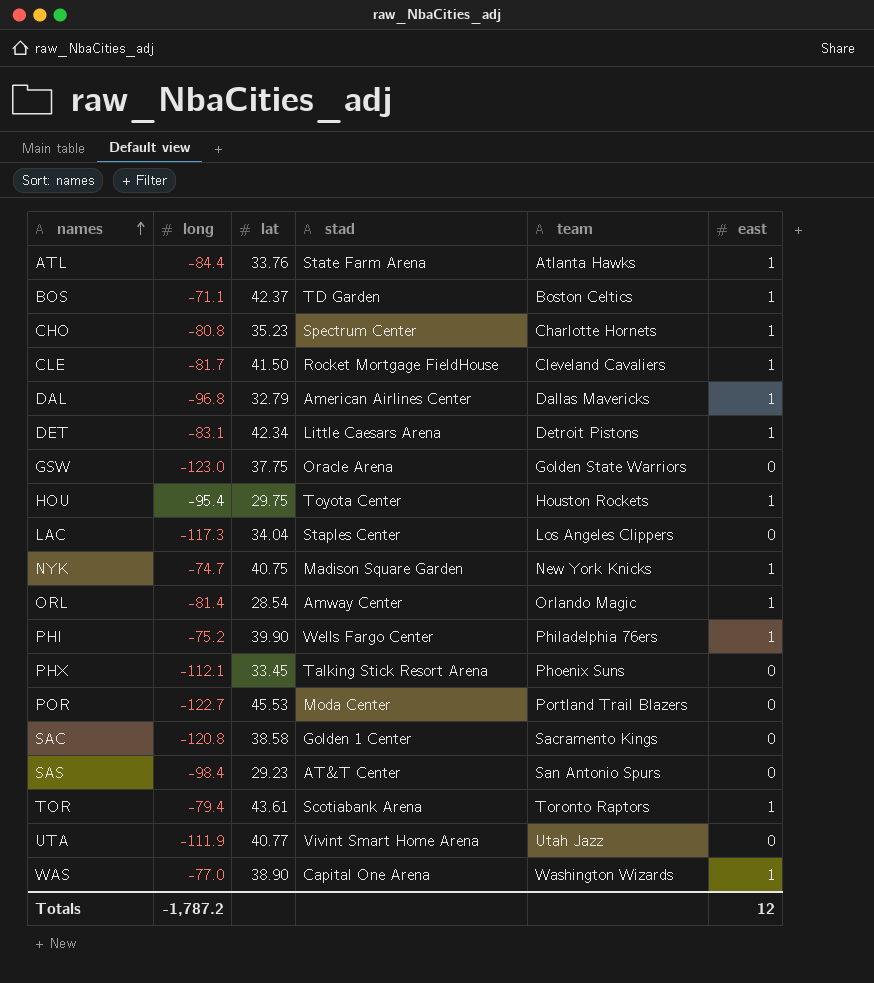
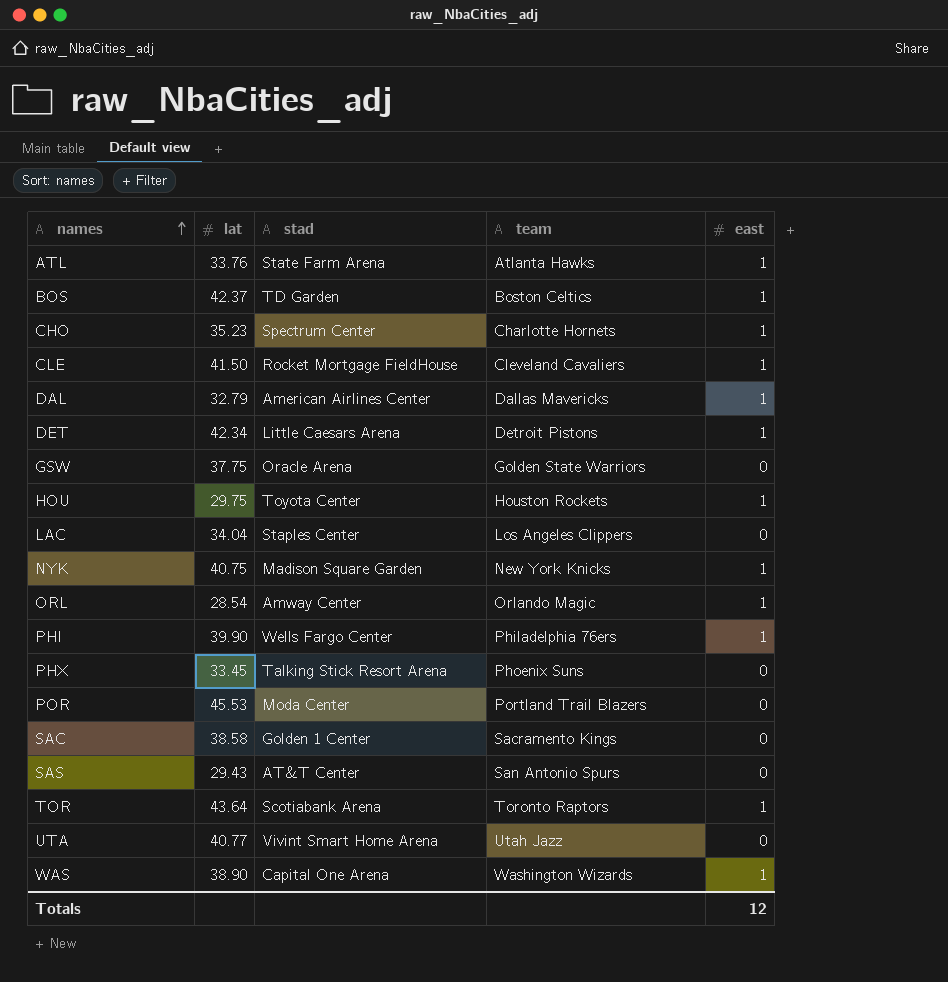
column long | position: 2 -> none
SAS | lat: 29.23 -> 29.43
TOR | lat: 43.61 -> 43.64

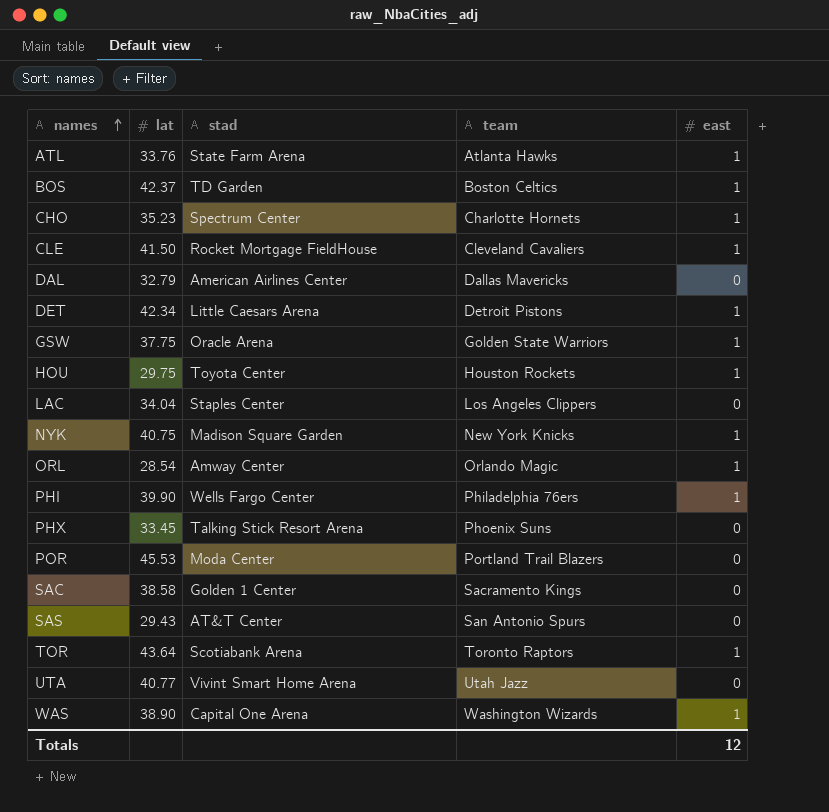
DAL | east: 1 -> 0
GSW | east: 0 -> 1

